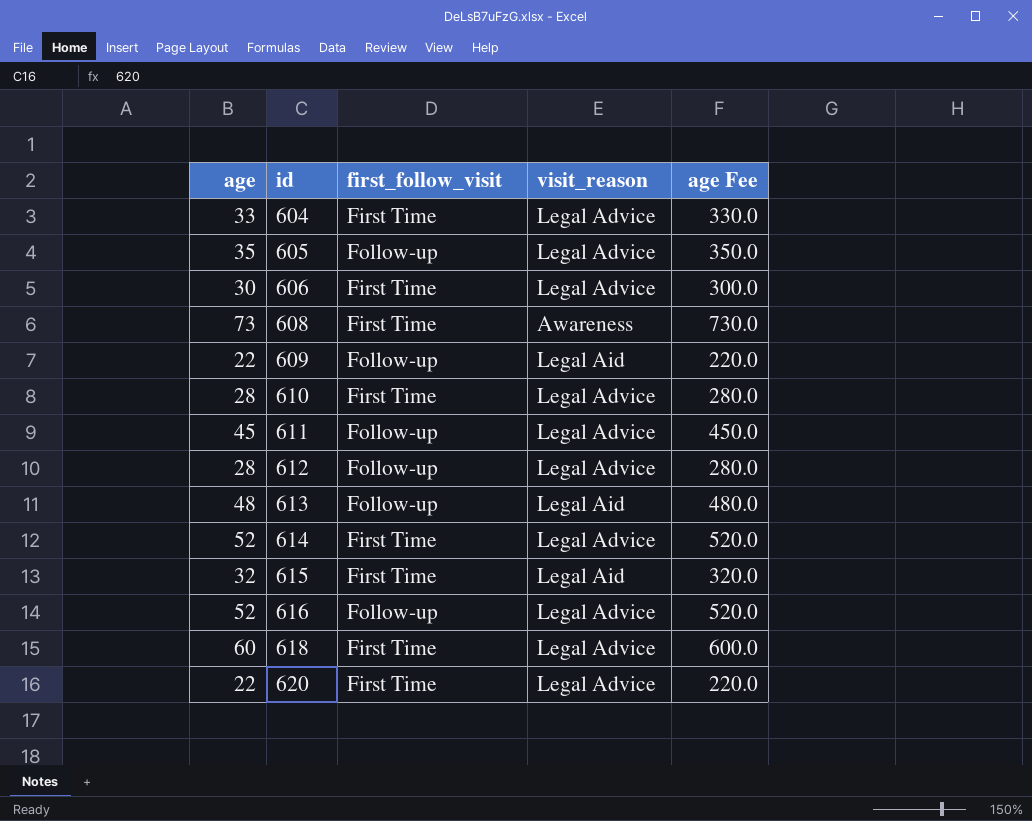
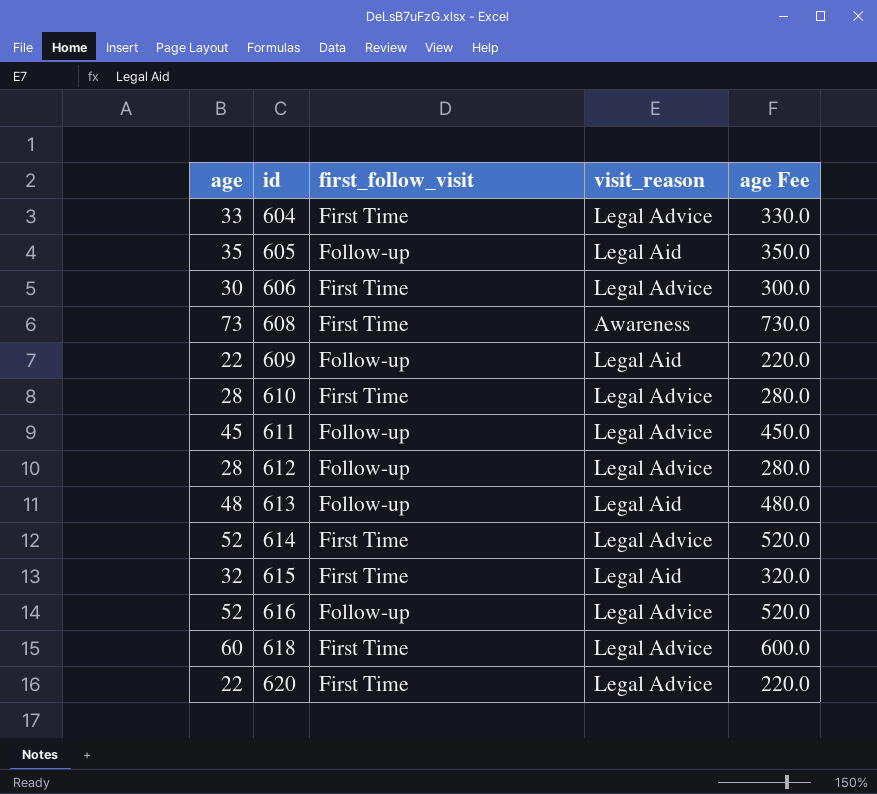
605 | visit_reason: Legal Advice -> Legal Aid

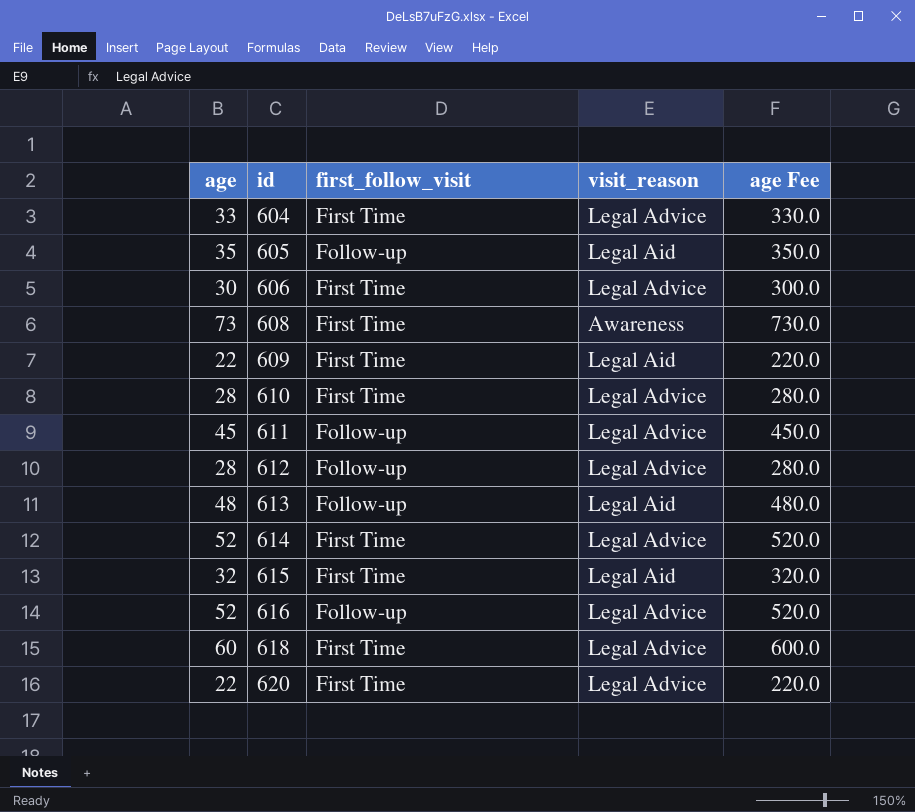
609 | first_follow_visit: Follow-up -> First Time

